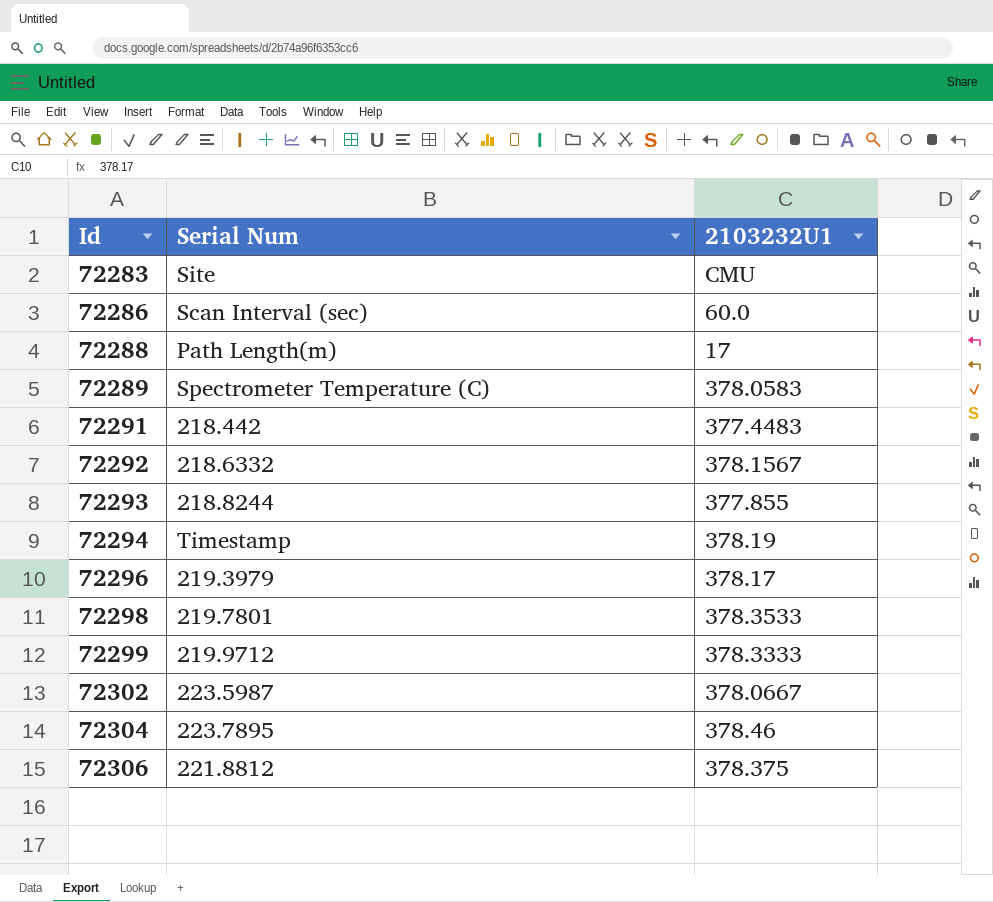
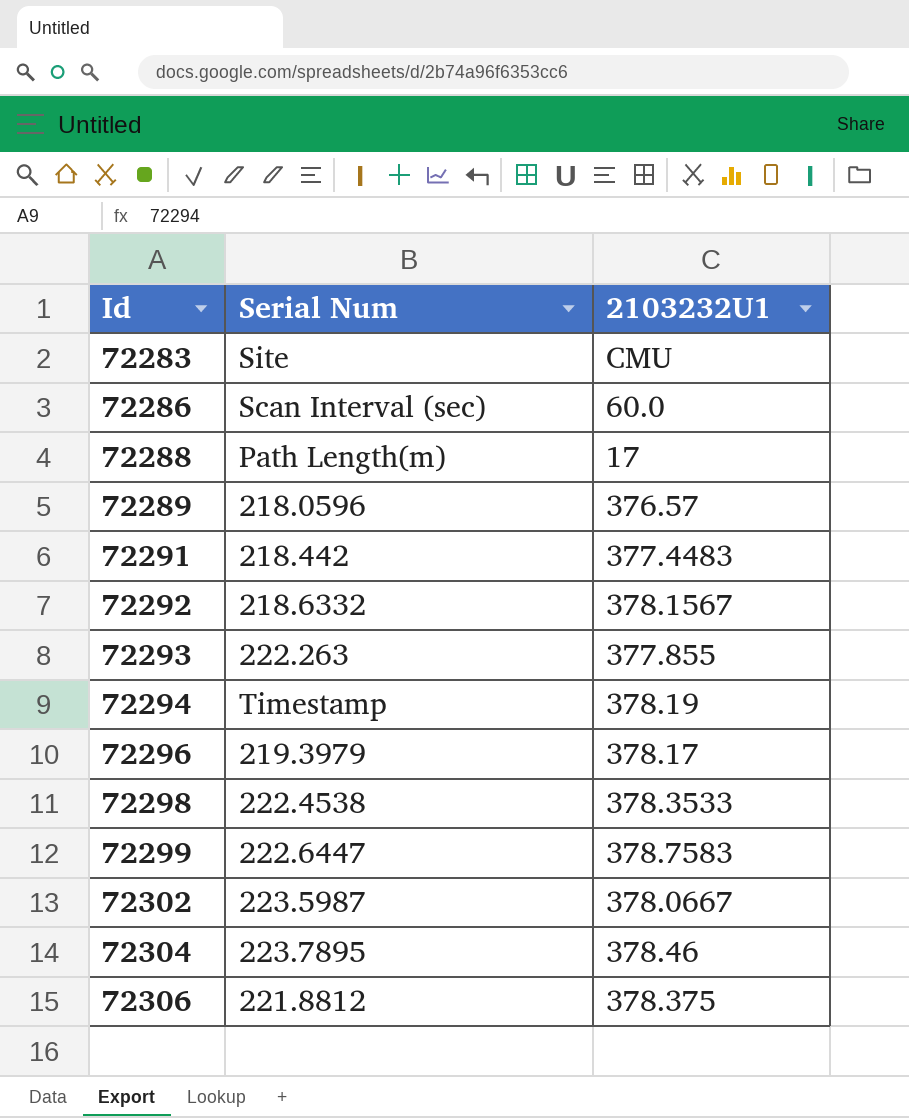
72289 | Serial Num: Spectrometer Temperature (C) -> 218.0596
72289 | 2103232U1: 378.0583 -> 376.57
72293 | Serial Num: 218.8244 -> 222.263
72298 | Serial Num: 219.7801 -> 222.4538
72299 | Serial Num: 219.9712 -> 222.6447
72299 | 2103232U1: 378.3333 -> 378.7583

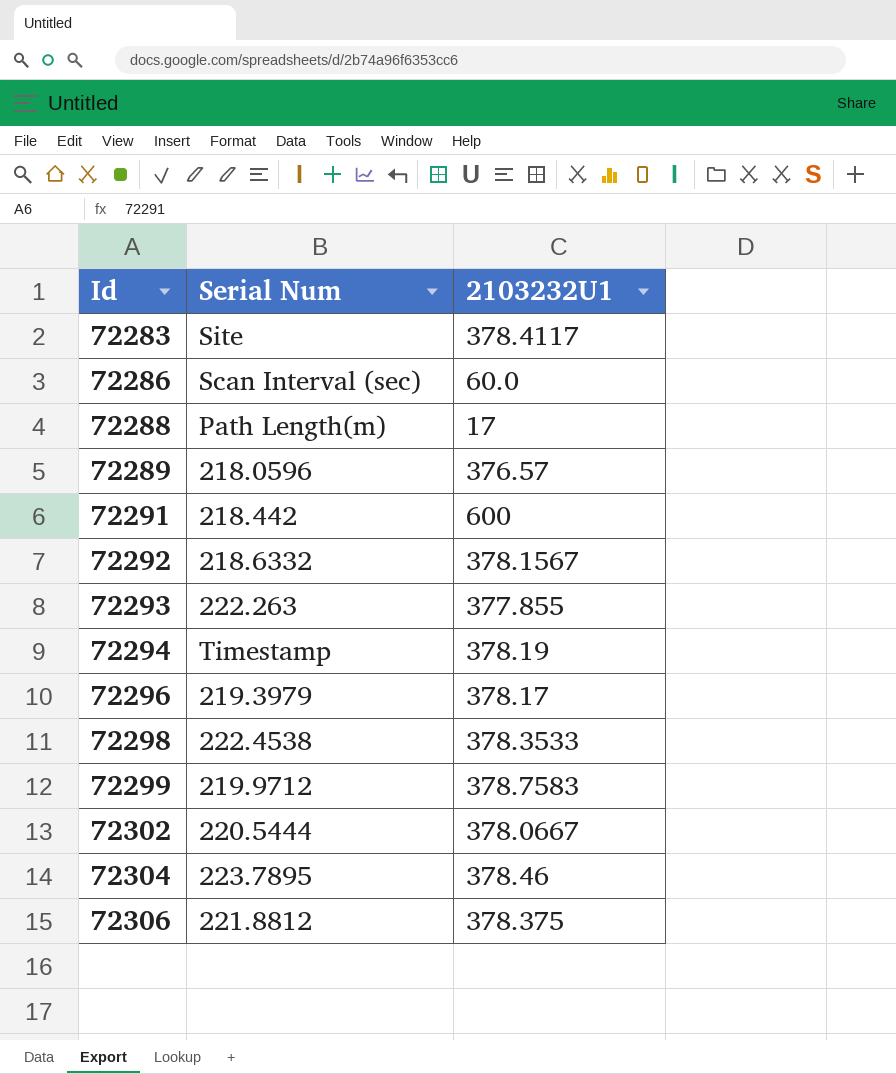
72283 | 2103232U1: CMU -> 378.4117
72291 | 2103232U1: 377.4483 -> 600
72299 | Serial Num: 222.6447 -> 219.9712
72302 | Serial Num: 223.5987 -> 220.5444

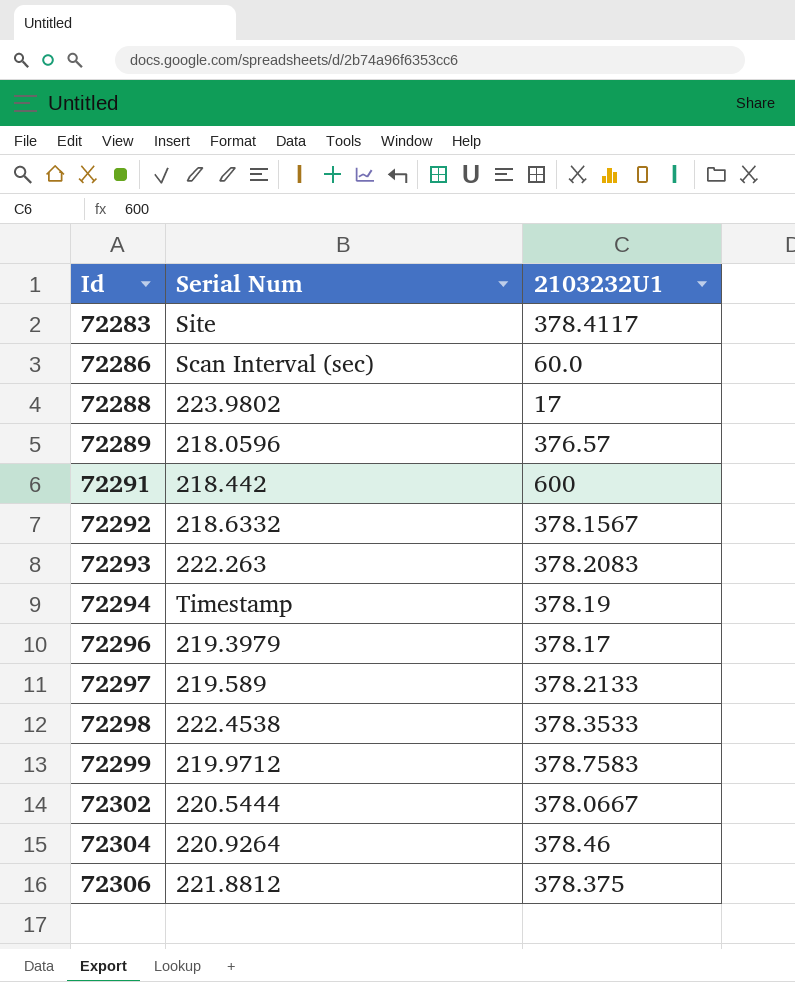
72288 | Serial Num: Path Length(m) -> 223.9802
72293 | 2103232U1: 377.855 -> 378.2083
row 72297: none -> 219.589 | 378.2133
72304 | Serial Num: 223.7895 -> 220.9264

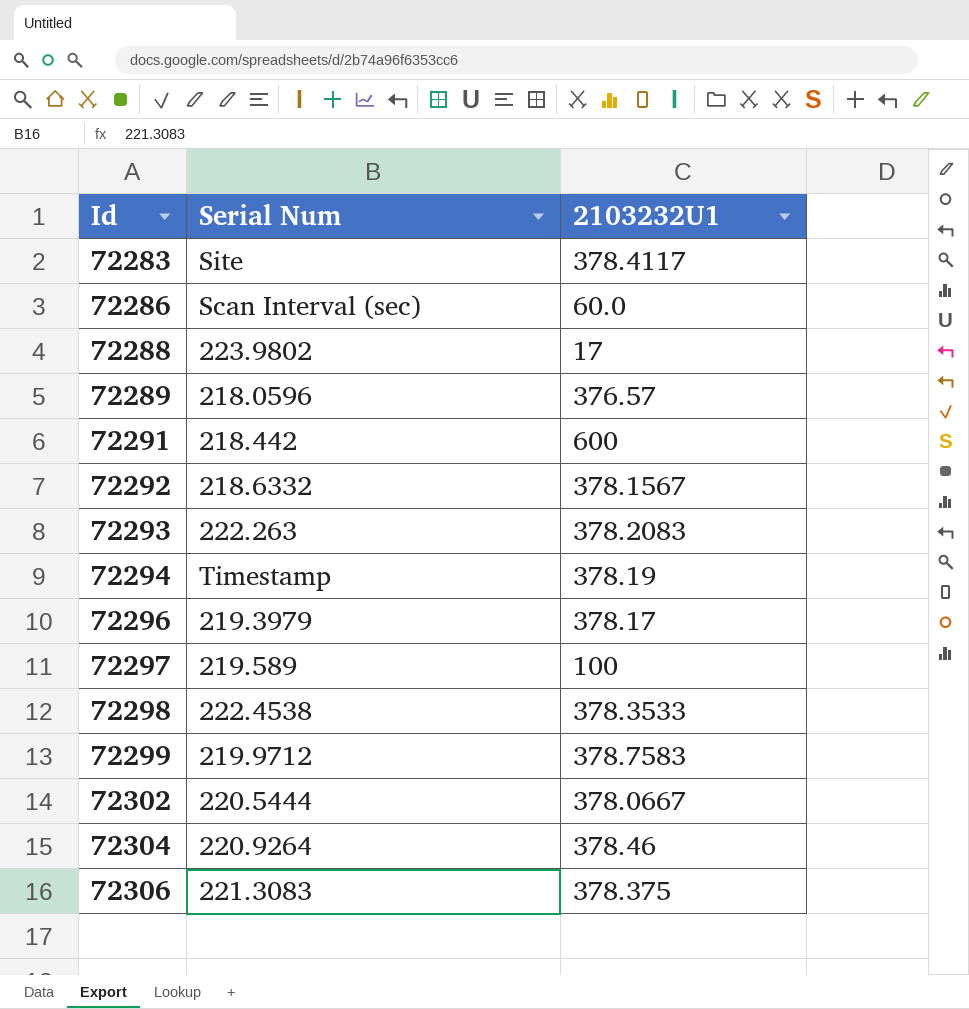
72297 | 2103232U1: 378.2133 -> 100
72306 | Serial Num: 221.8812 -> 221.3083

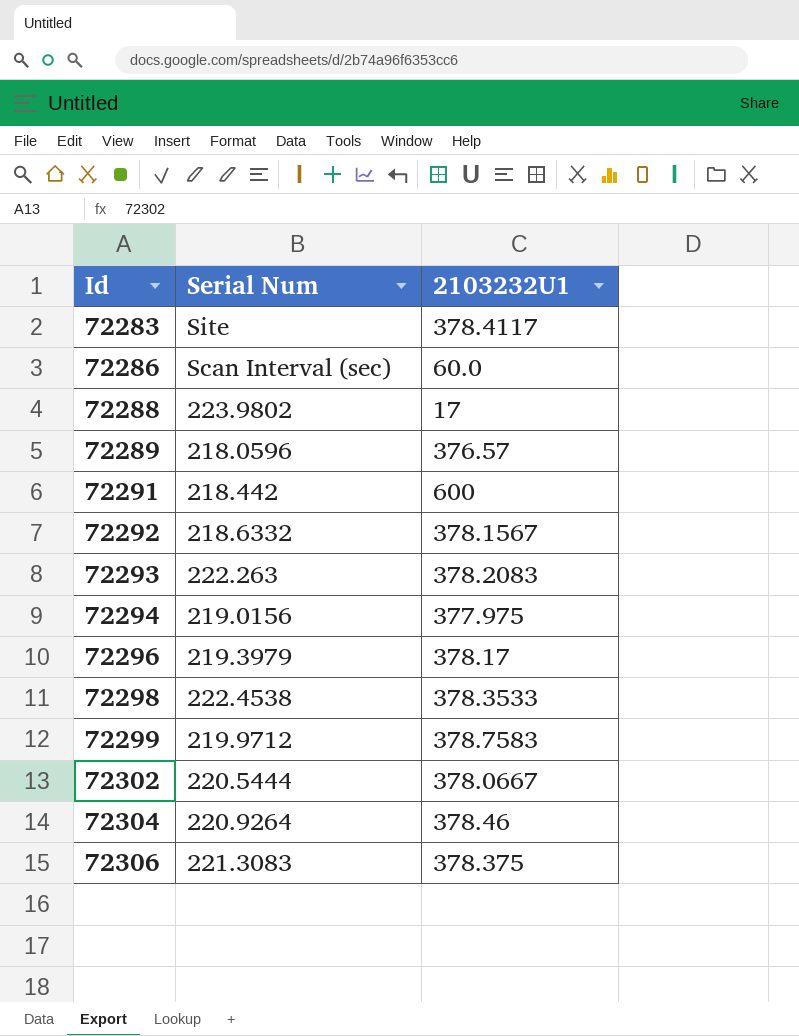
row 72297: 219.589 | 100 -> none
72294 | Serial Num: Timestamp -> 219.0156
72294 | 2103232U1: 378.19 -> 377.975

